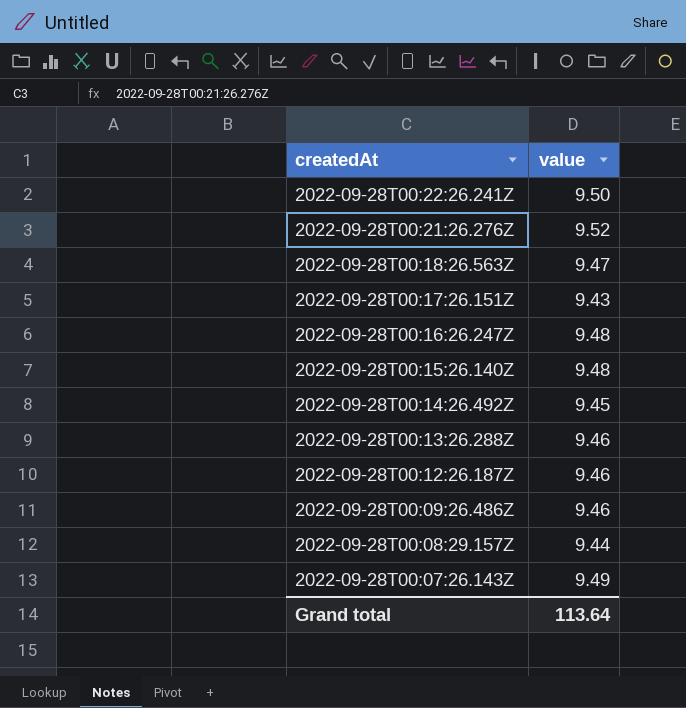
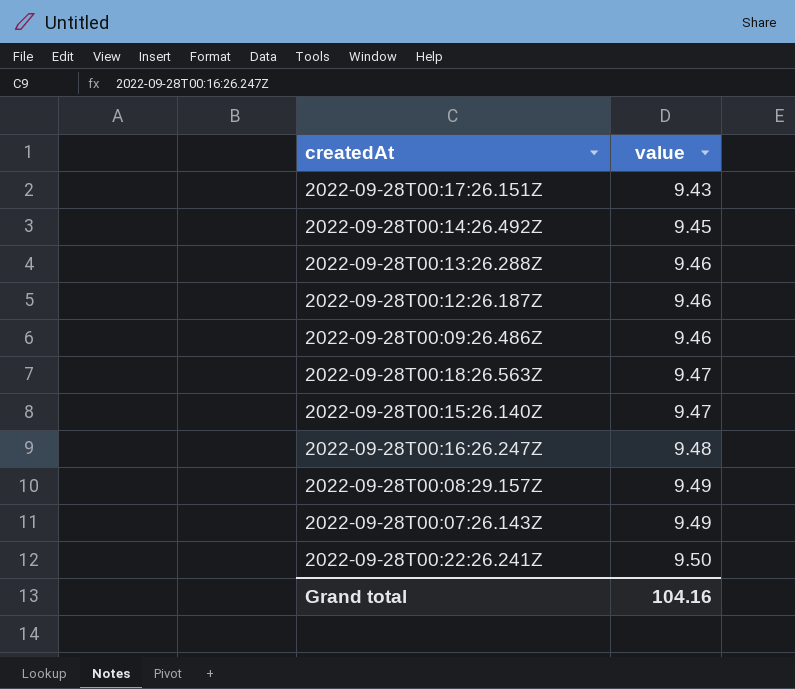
row order: createdAt descending -> value ascending
row 2022-09-28T00:21:26.276Z: 9.52 -> none
2022-09-28T00:15:26.140Z | value: 9.48 -> 9.47
2022-09-28T00:08:29.157Z | value: 9.44 -> 9.49
Grand total | value: 113.64 -> 104.16

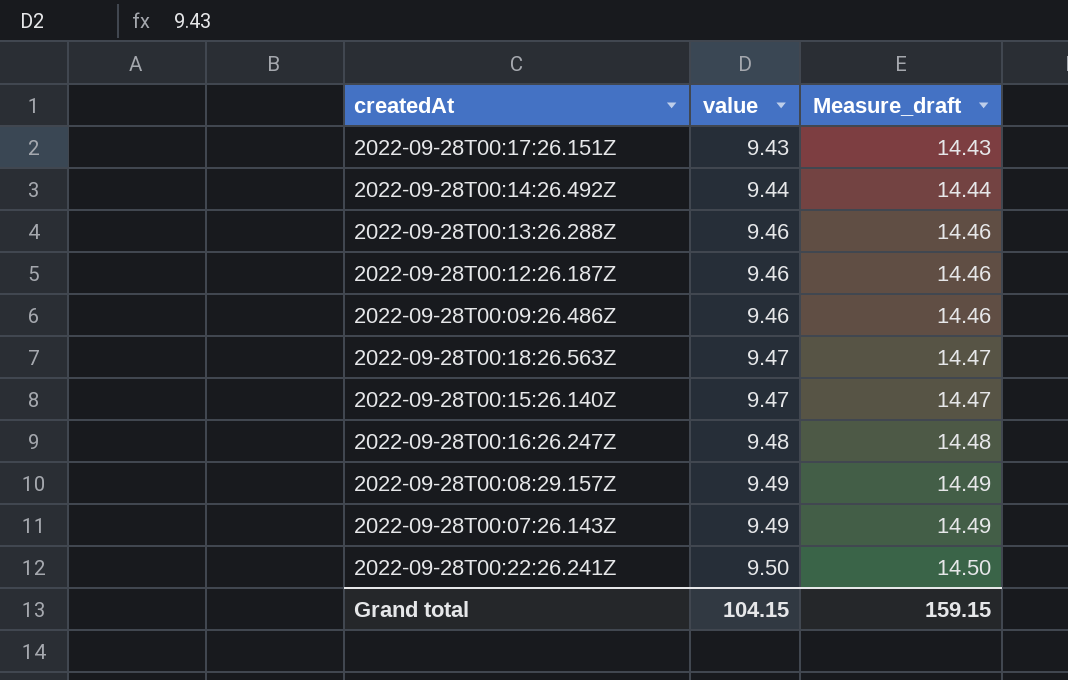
column Measure_draft | formula: none -> [value] + 5
2022-09-28T00:14:26.492Z | value: 9.45 -> 9.44
Grand total | value: 104.16 -> 104.15

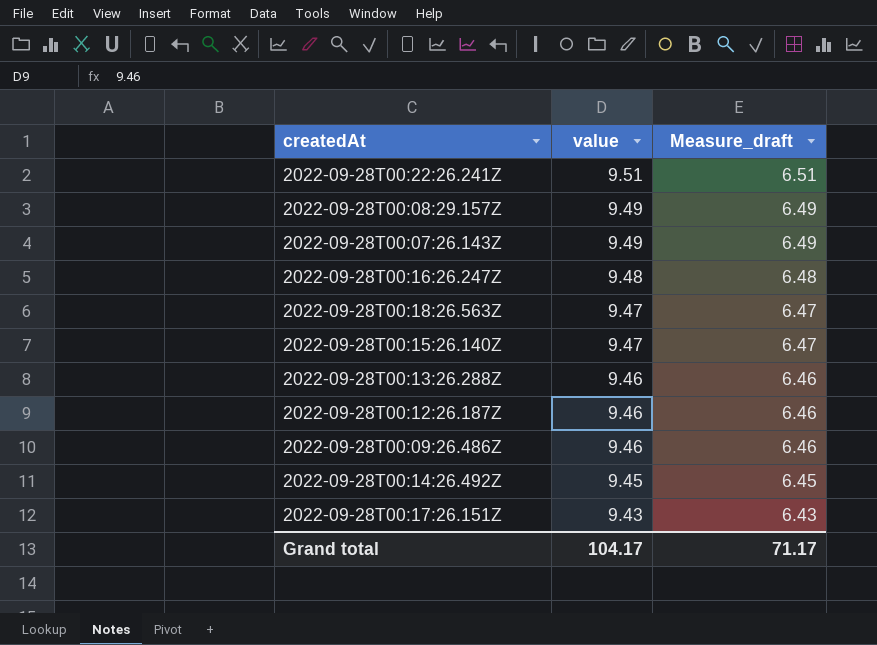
row order: value ascending -> value descending
column Measure_draft | formula: [value] + 5 -> [value] - 3
2022-09-28T00:22:26.241Z | value: 9.50 -> 9.51
2022-09-28T00:14:26.492Z | value: 9.44 -> 9.45
Grand total | value: 104.15 -> 104.17
Grand total | Measure_draft: 159.15 -> 71.17

